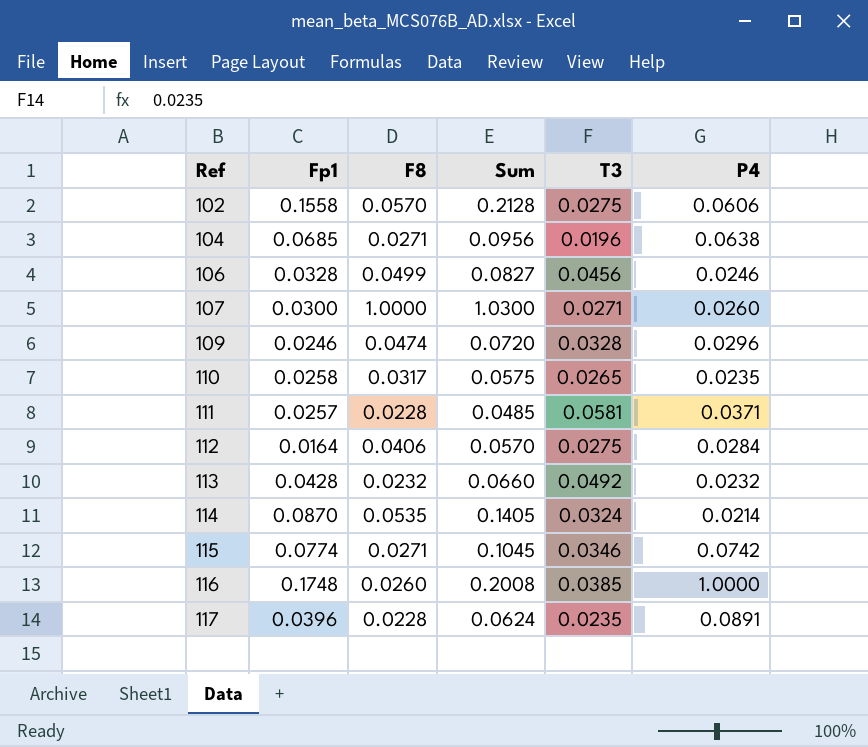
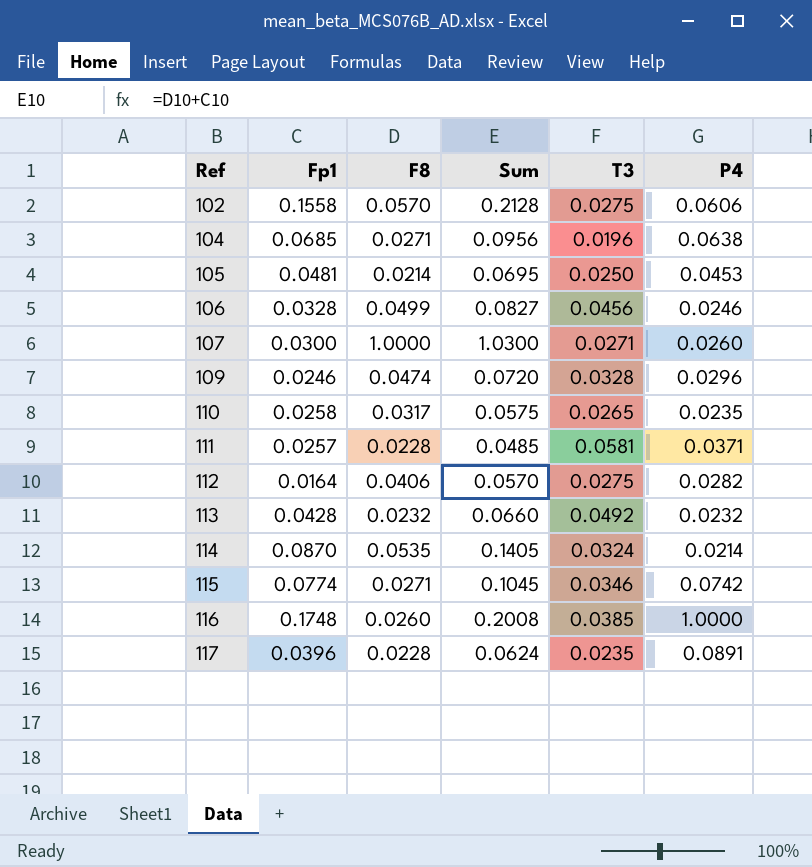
row 105: none -> 0.0481 | 0.0214 | 0.0695 | 0.0250 | 0.0453
112 | P4: 0.0284 -> 0.0282

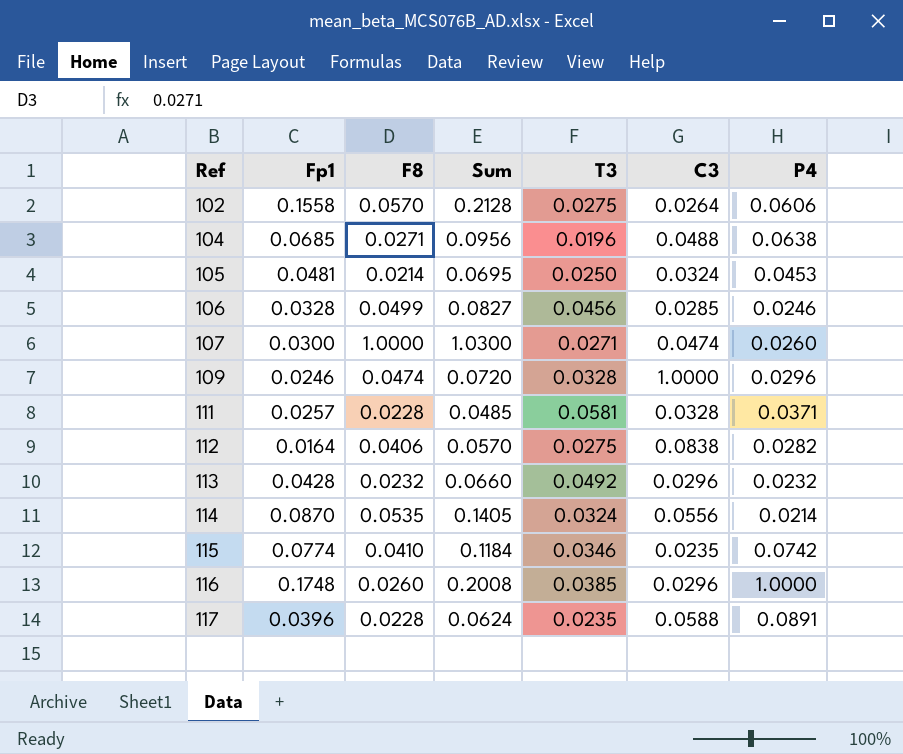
column C3 | position: none -> 6
row 110: 0.0258 | 0.0317 | 0.0575 | 0.0265 | 0.0235 -> none
115 | F8: 0.0271 -> 0.0410
115 | Sum: 0.1045 -> 0.1184

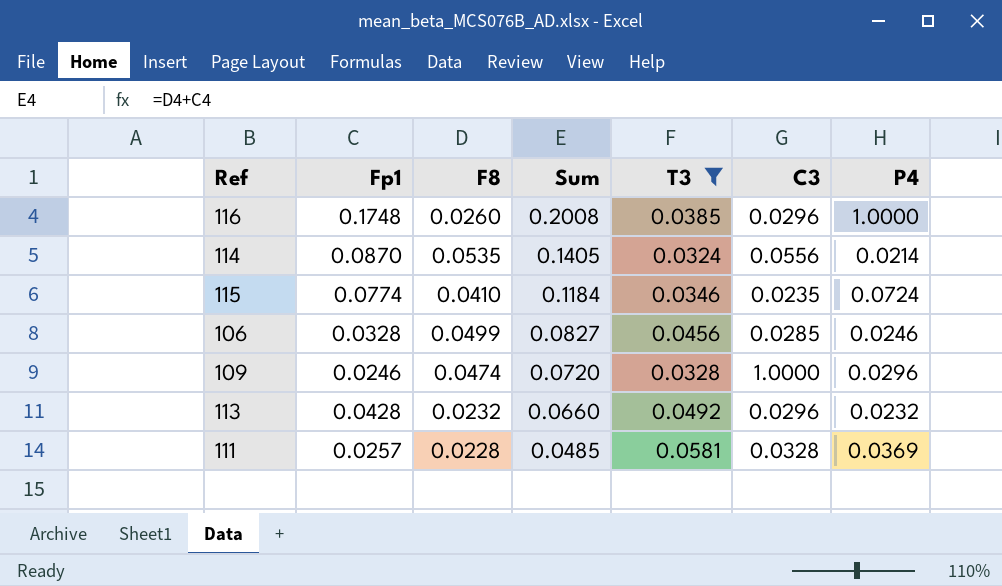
filter: none -> T3 >= 0.0324
row order: Ref ascending -> Sum descending
115 | P4: 0.0742 -> 0.0724
111 | P4: 0.0371 -> 0.0369

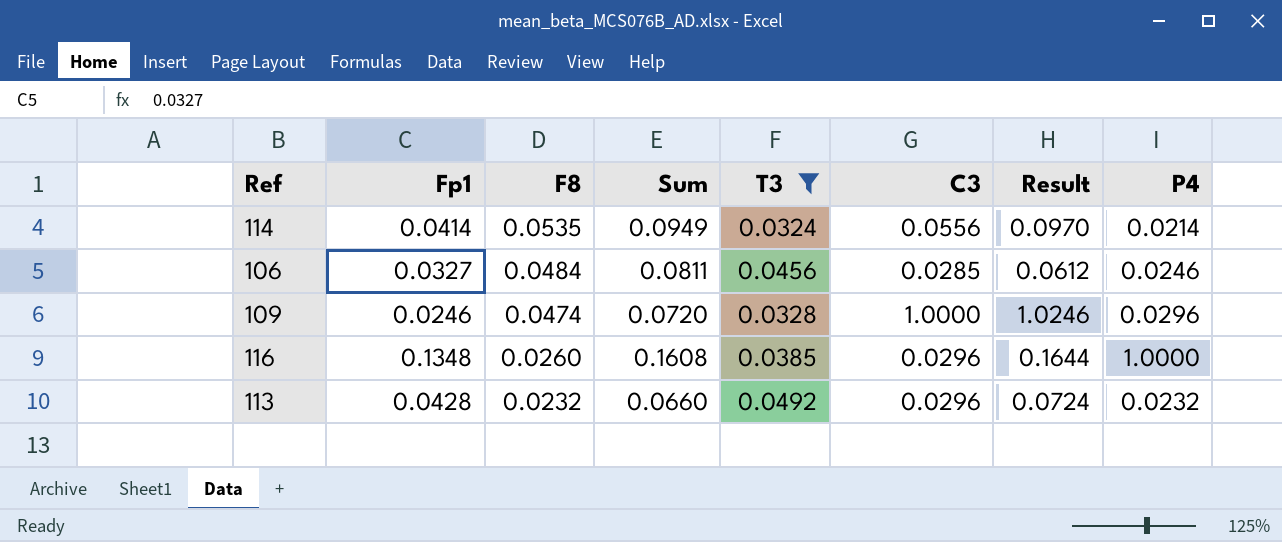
row order: Sum descending -> F8 descending
column Result | formula: none -> [Fp1] + [C3]
row 115: 0.0774 | 0.0410 | 0.1184 | 0.0346 | 0.0235 | 0.0724 -> none
row 111: 0.0257 | 0.0228 | 0.0485 | 0.0581 | 0.0328 | 0.0369 -> none
114 | Fp1: 0.0870 -> 0.0414
114 | Sum: 0.1405 -> 0.0949
106 | Fp1: 0.0328 -> 0.0327
106 | F8: 0.0499 -> 0.0484
106 | Sum: 0.0827 -> 0.0811
116 | Fp1: 0.1748 -> 0.1348
116 | Sum: 0.2008 -> 0.1608

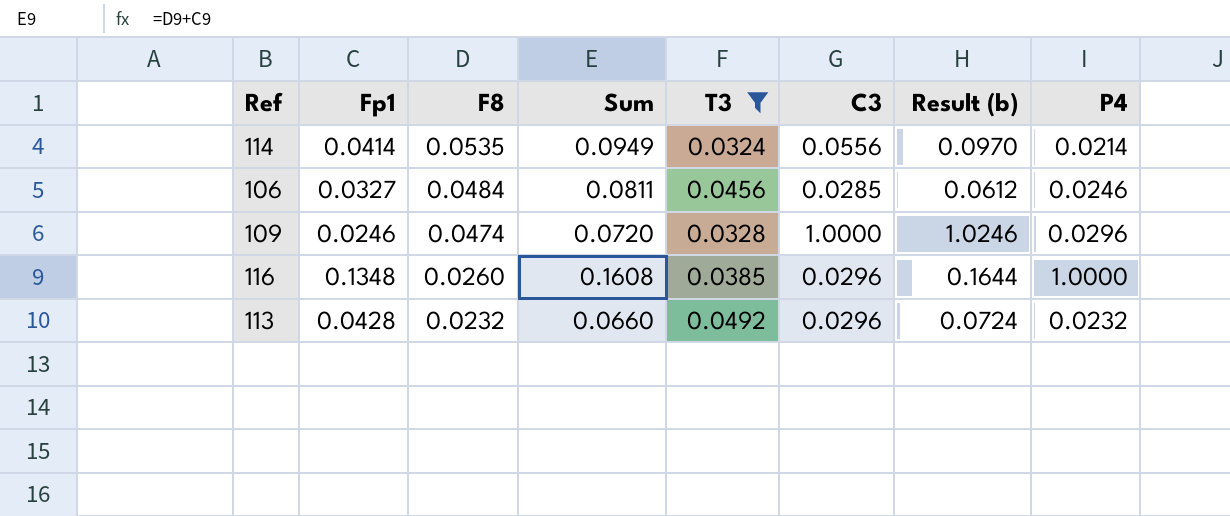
column name: Result -> Result (b)

